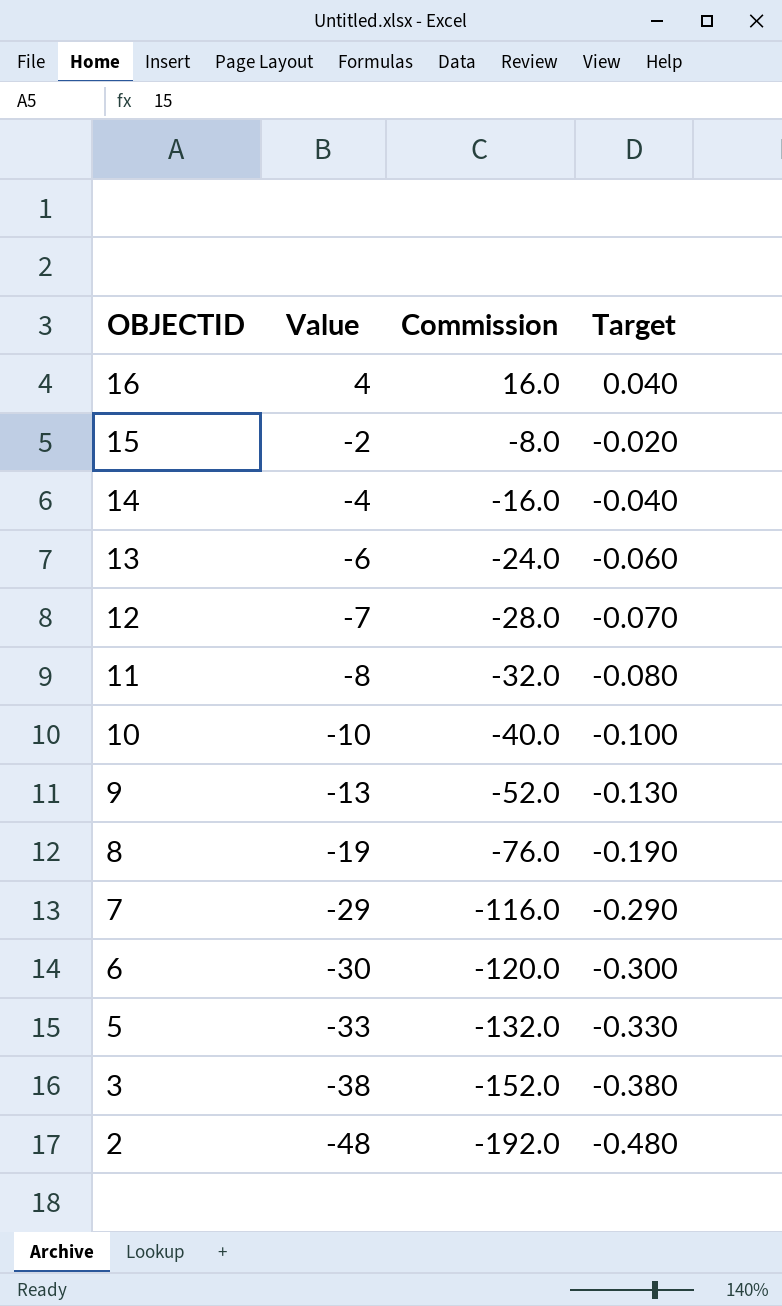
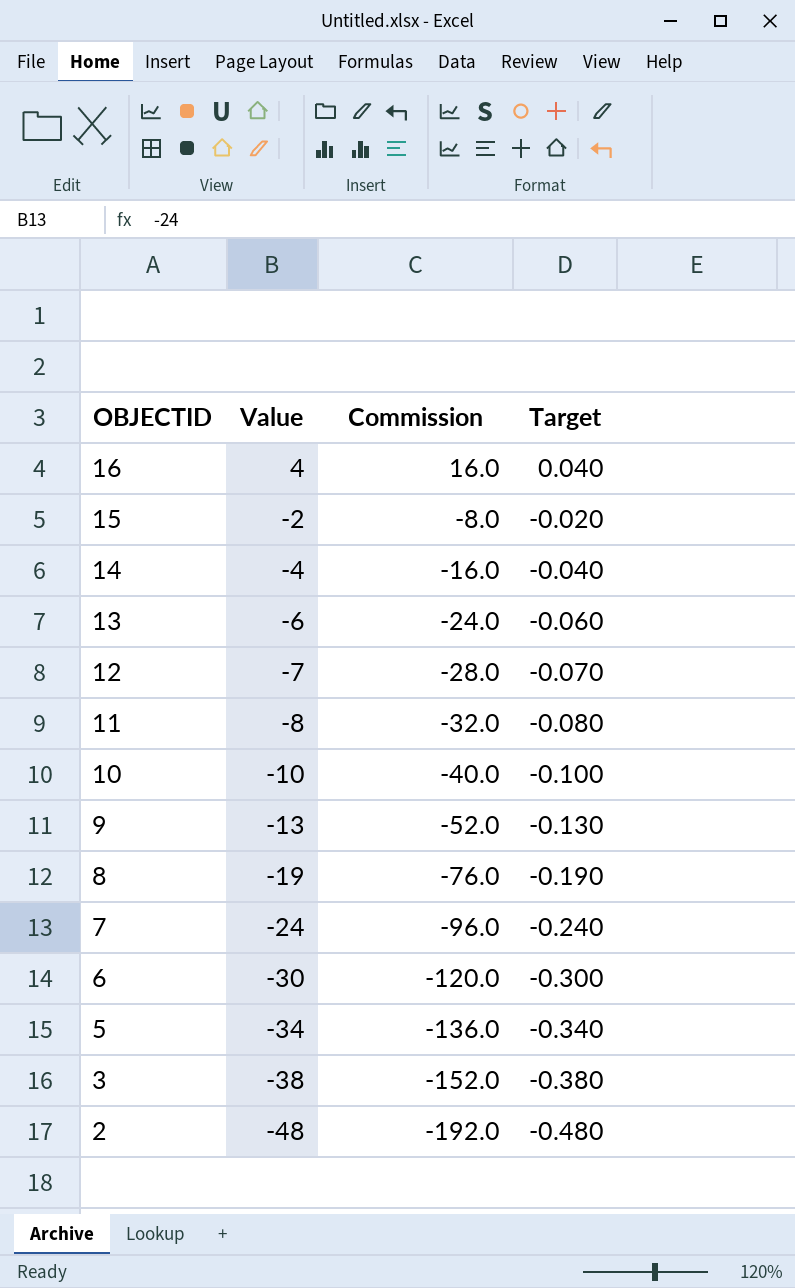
7 | Value: -29 -> -24
7 | Commission: -116.0 -> -96.0
7 | Target: -0.290 -> -0.240
5 | Value: -33 -> -34
5 | Commission: -132.0 -> -136.0
5 | Target: -0.330 -> -0.340

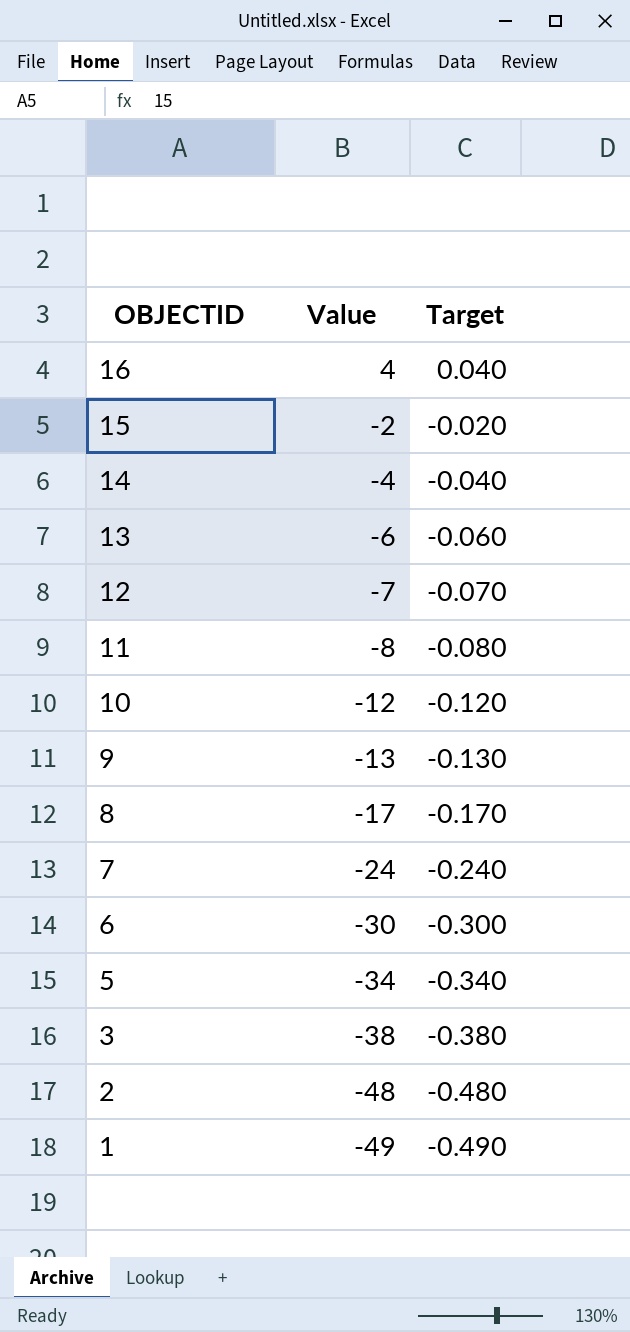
column Commission | formula: [Value] * 4 -> none
10 | Value: -10 -> -12
10 | Target: -0.100 -> -0.120
8 | Value: -19 -> -17
8 | Target: -0.190 -> -0.170
row 1: none -> -49 | -0.490

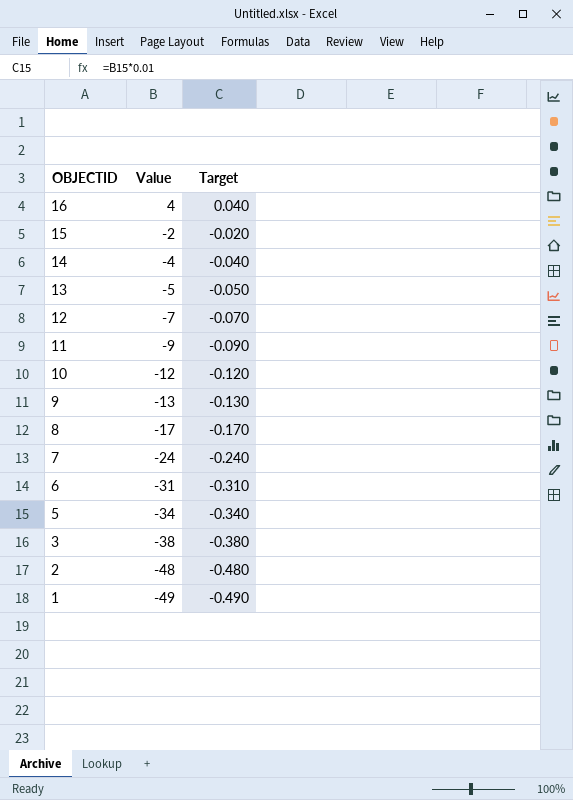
13 | Value: -6 -> -5
13 | Target: -0.060 -> -0.050
11 | Value: -8 -> -9
11 | Target: -0.080 -> -0.090
6 | Value: -30 -> -31
6 | Target: -0.300 -> -0.310

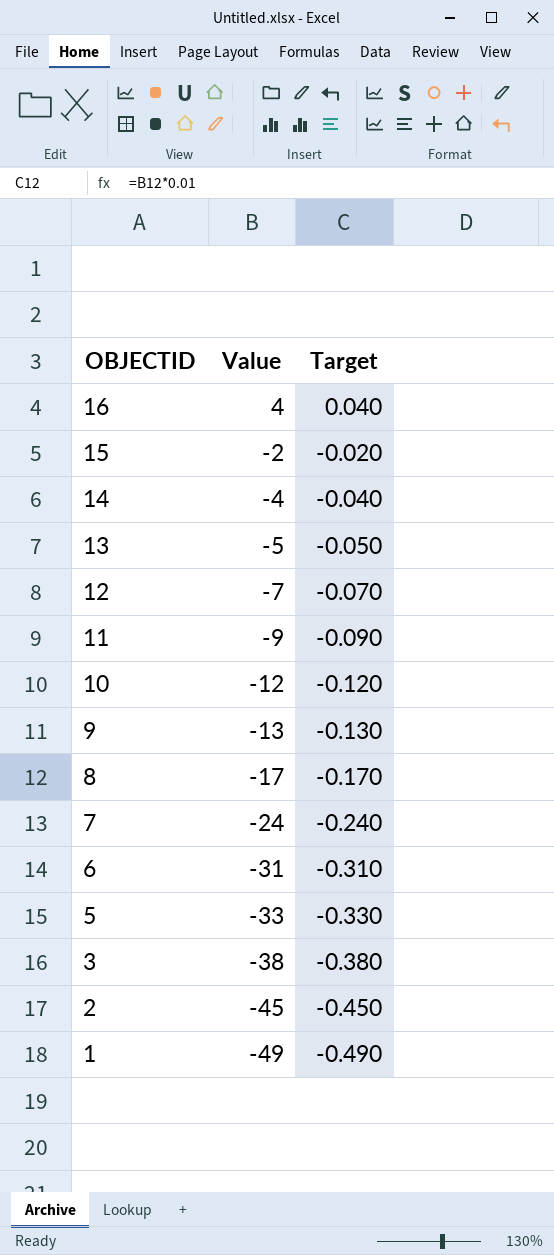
5 | Value: -34 -> -33
5 | Target: -0.340 -> -0.330
2 | Value: -48 -> -45
2 | Target: -0.480 -> -0.450

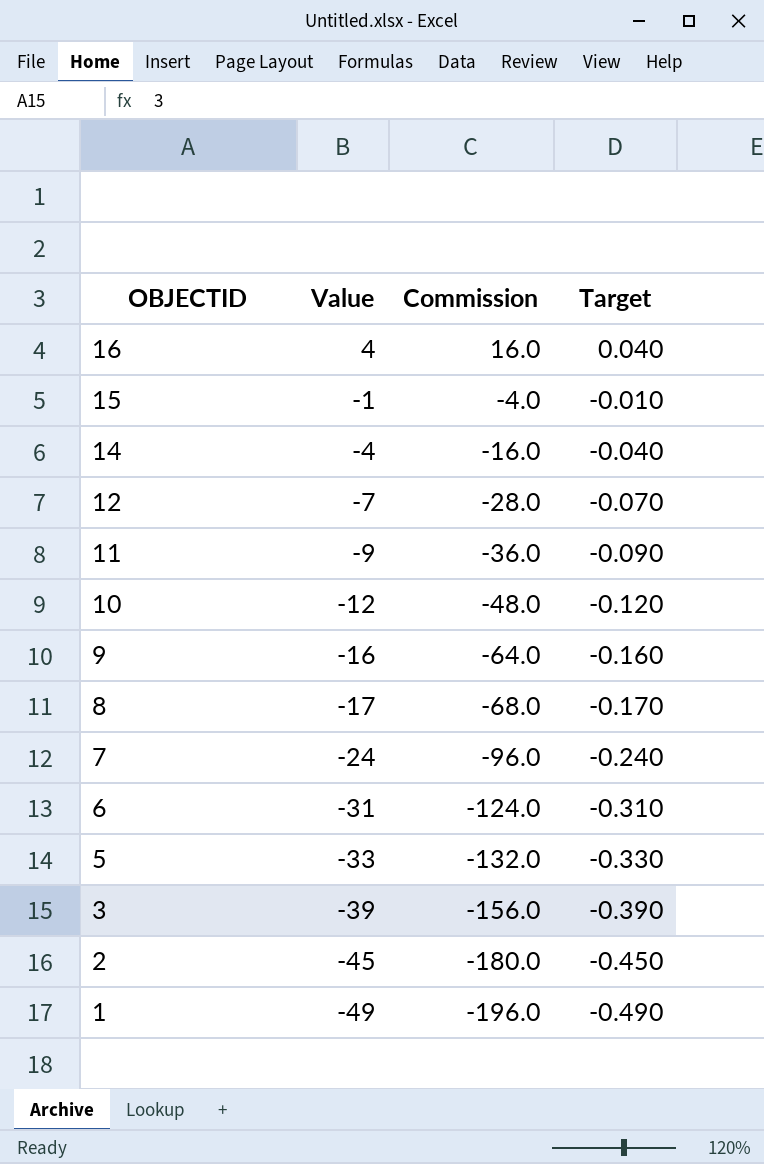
column Commission | formula: none -> [Value] * 4
row 13: -5 | -0.050 -> none
15 | Value: -2 -> -1
15 | Target: -0.020 -> -0.010
9 | Value: -13 -> -16
9 | Target: -0.130 -> -0.160
3 | Value: -38 -> -39
3 | Target: -0.380 -> -0.390

